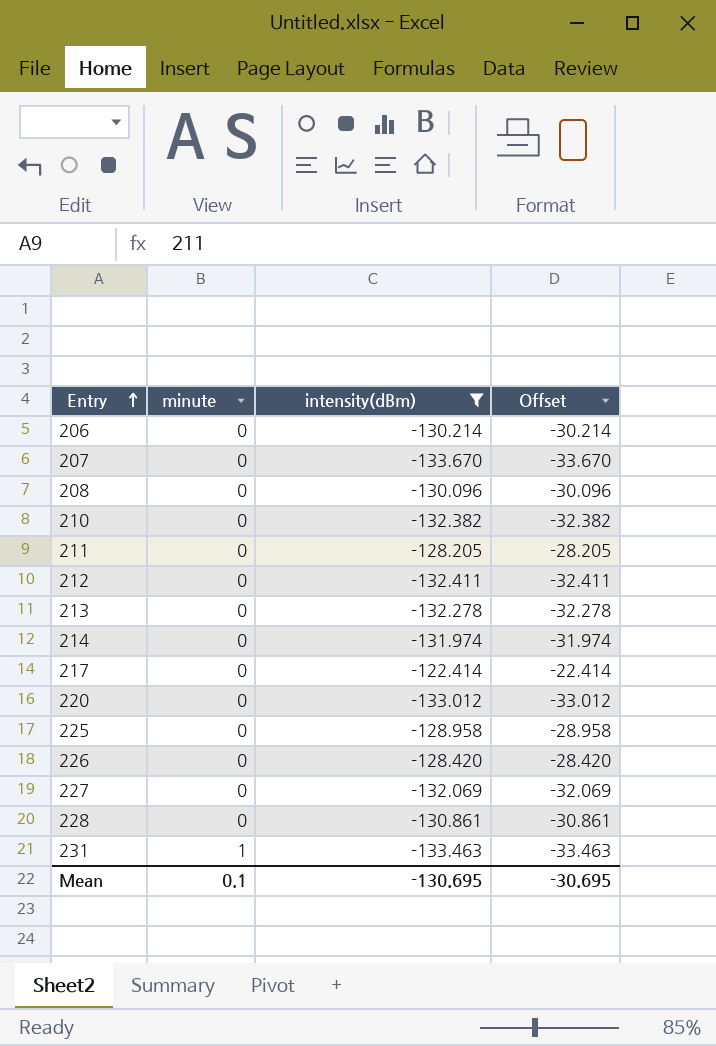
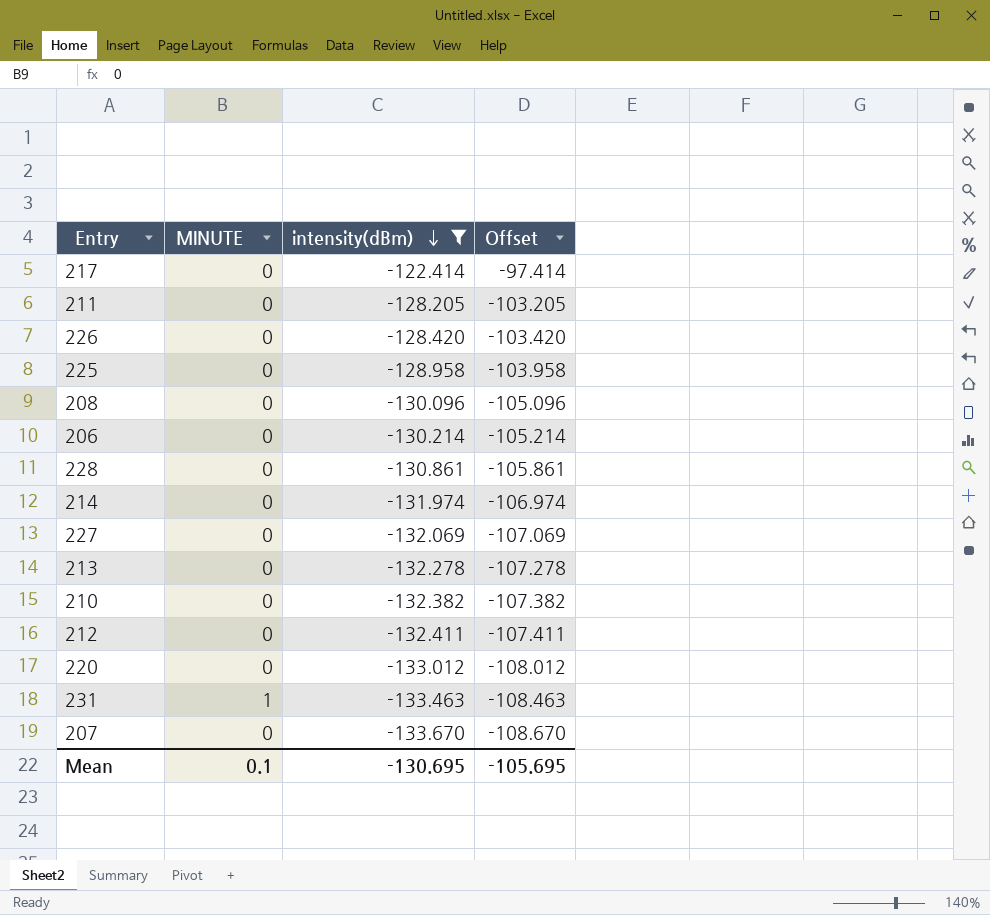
row order: Entry ascending -> intensity(dBm) descending
column name: minute -> MINUTE
column Offset | formula: [intensity(dBm)] + 100 -> [intensity(dBm)] + 25
Mean | Offset: -30.695 -> -105.695

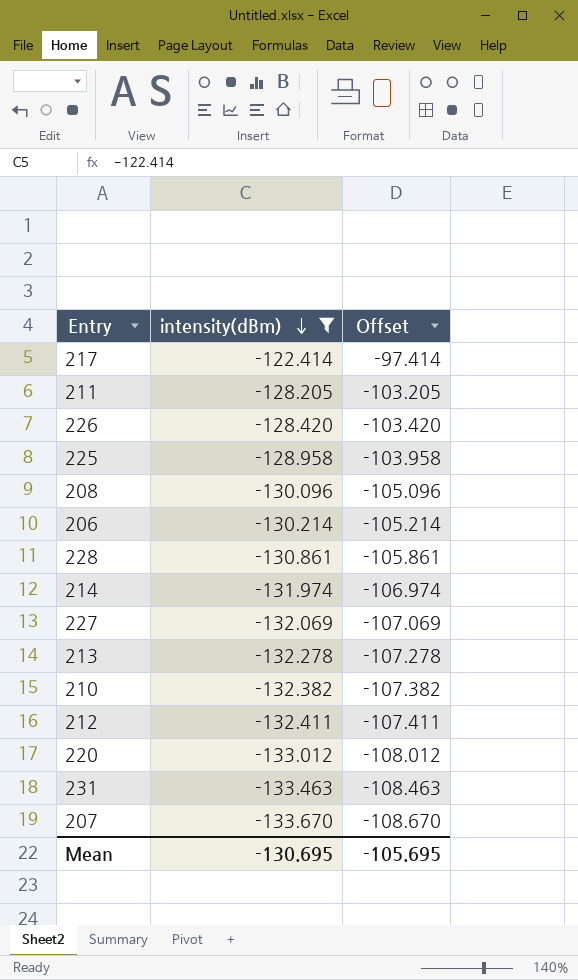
column MINUTE | position: 2 -> none

